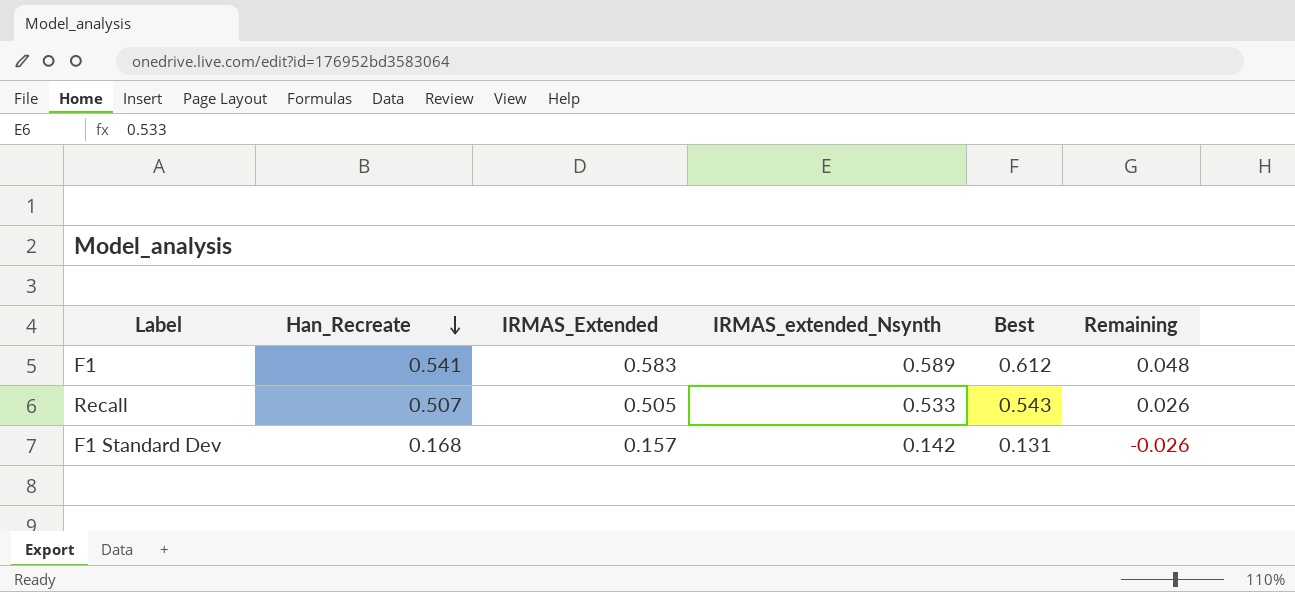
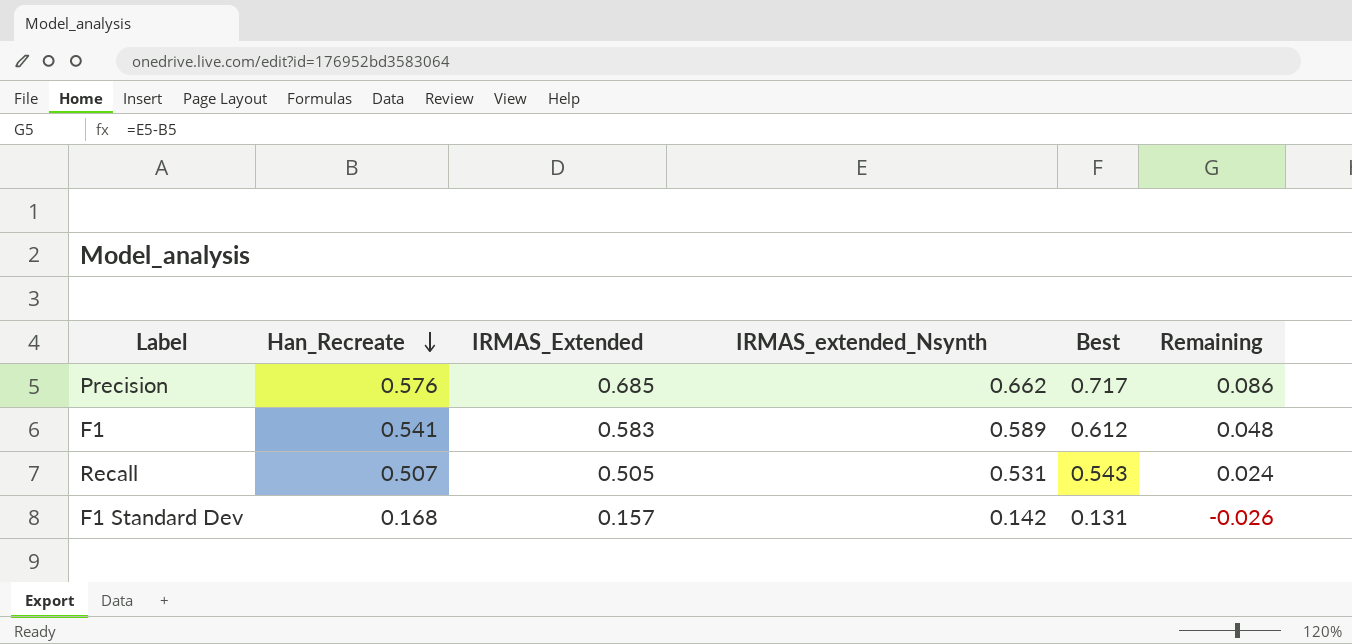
row Precision: none -> 0.576 | 0.685 | 0.662 | 0.717 | 0.086
Recall | IRMAS_extended_Nsynth: 0.533 -> 0.531
Recall | Remaining: 0.026 -> 0.024

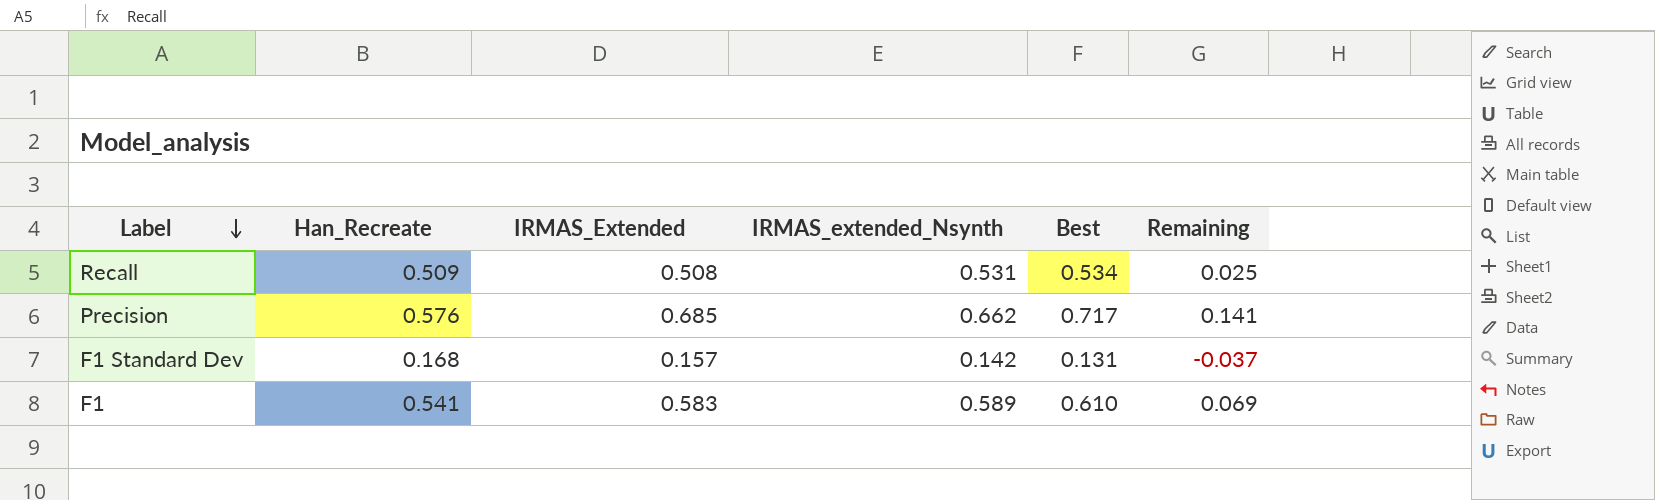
row order: Han_Recreate descending -> Label descending
column Remaining | formula: [IRMAS_extended_Nsynth] - [Han_Recreate] -> [Best] - [Han_Recreate]
Recall | Han_Recreate: 0.507 -> 0.509
Recall | IRMAS_Extended: 0.505 -> 0.508
Recall | Best: 0.543 -> 0.534
F1 | Best: 0.612 -> 0.610

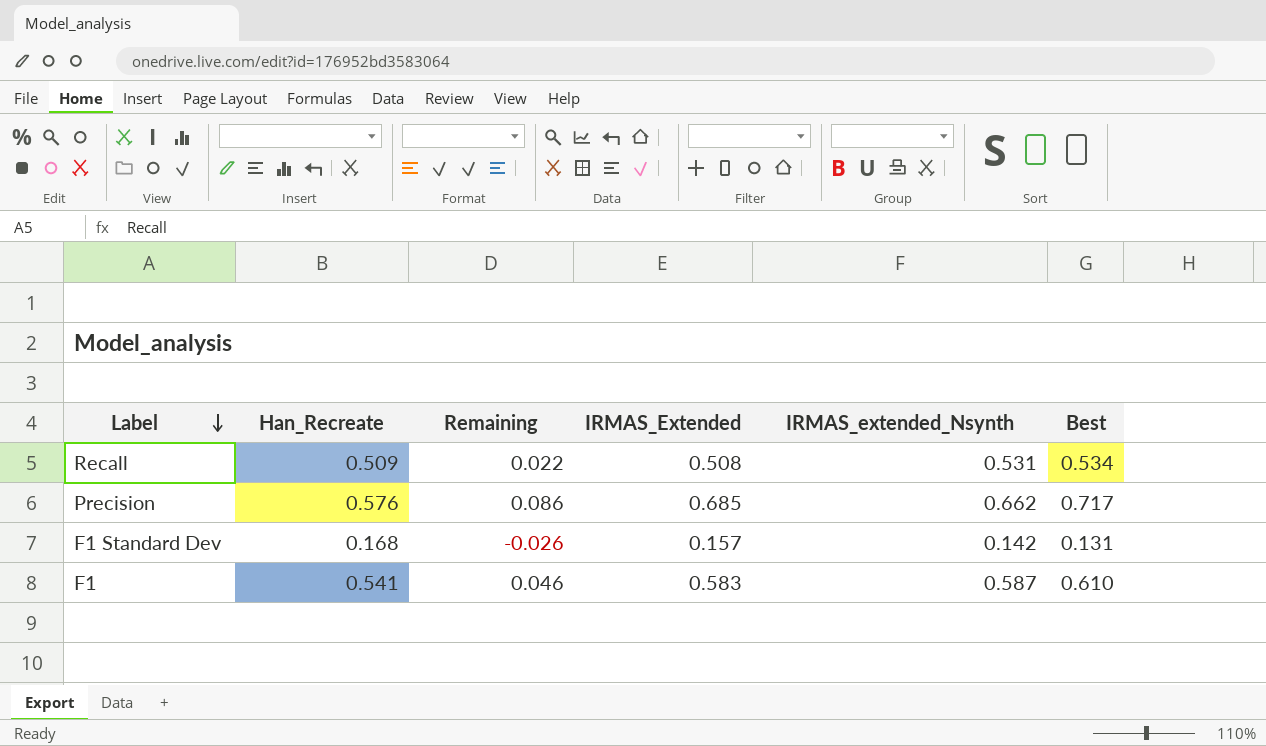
column Remaining | formula: [Best] - [Han_Recreate] -> [IRMAS_extended_Nsynth] - [Han_Recreate]
column Remaining | position: 6 -> 3
F1 | IRMAS_extended_Nsynth: 0.589 -> 0.587

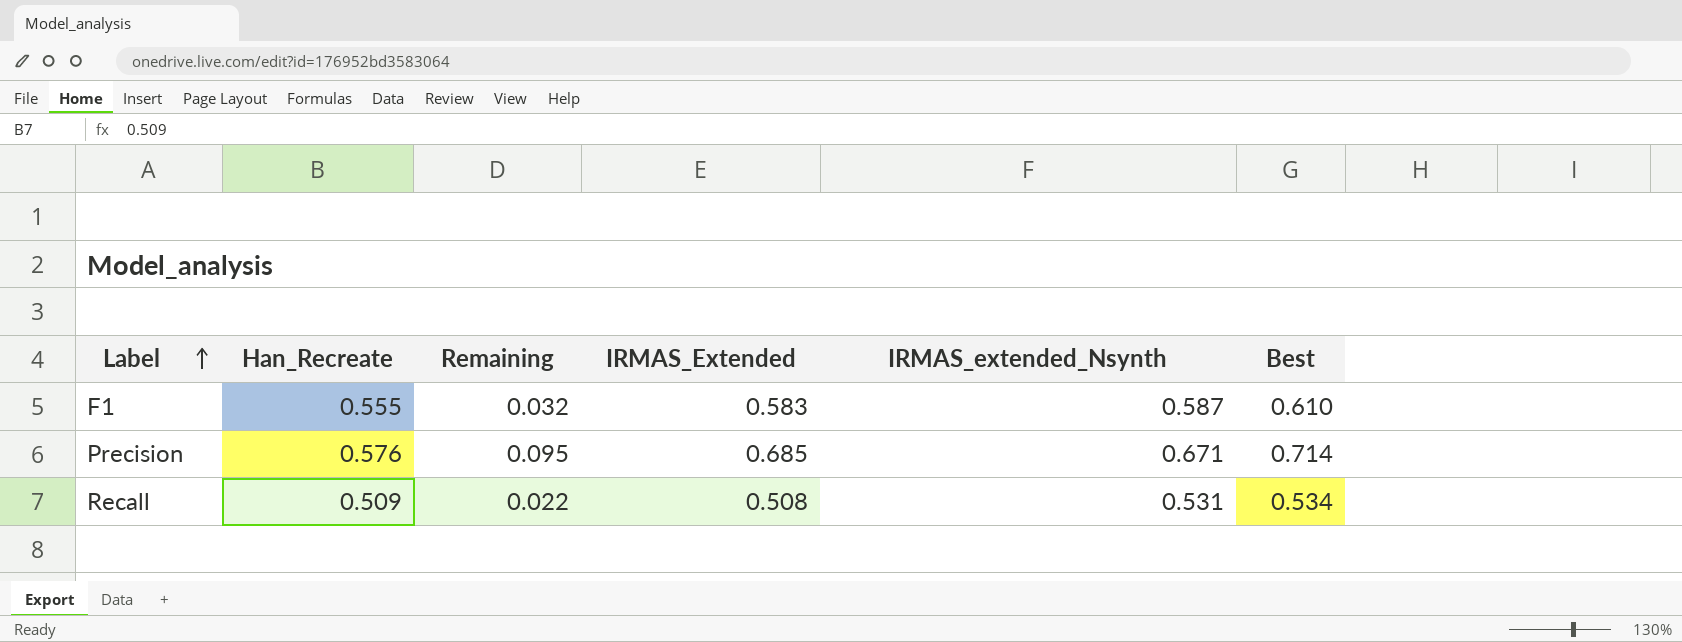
row order: Label descending -> Label ascending
row F1 Standard Dev: 0.168 | -0.026 | 0.157 | 0.142 | 0.131 -> none
F1 | Han_Recreate: 0.541 -> 0.555
F1 | Remaining: 0.046 -> 0.032
Precision | Remaining: 0.086 -> 0.095
Precision | IRMAS_extended_Nsynth: 0.662 -> 0.671
Precision | Best: 0.717 -> 0.714

